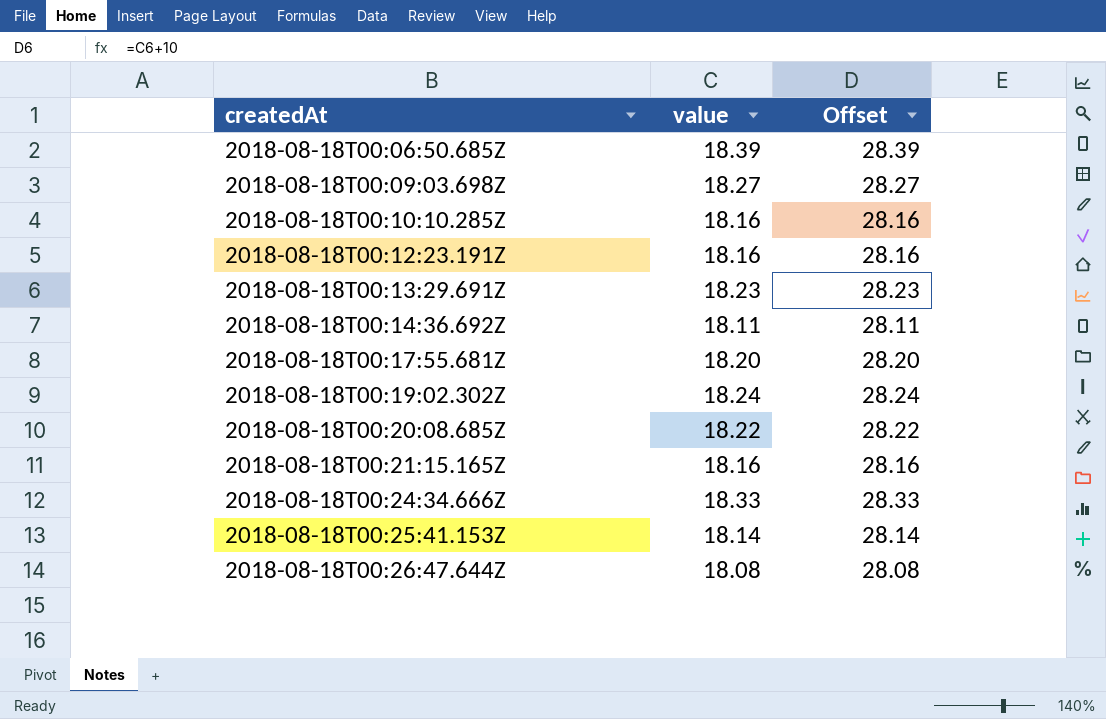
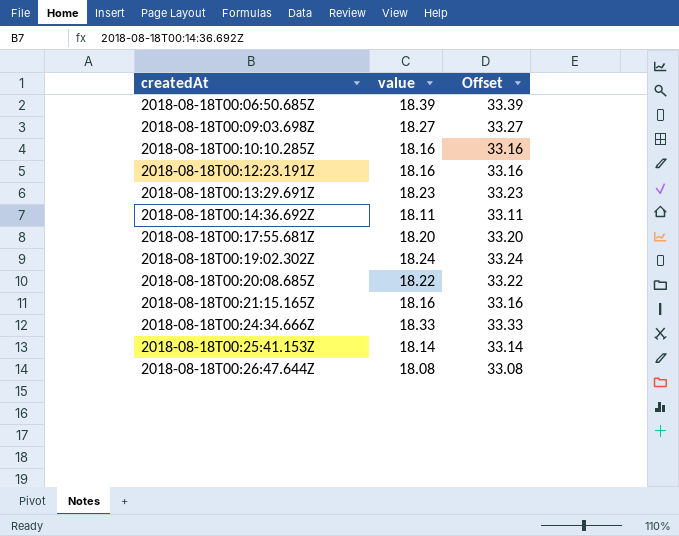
column Offset | formula: [value] + 10 -> [value] + 15

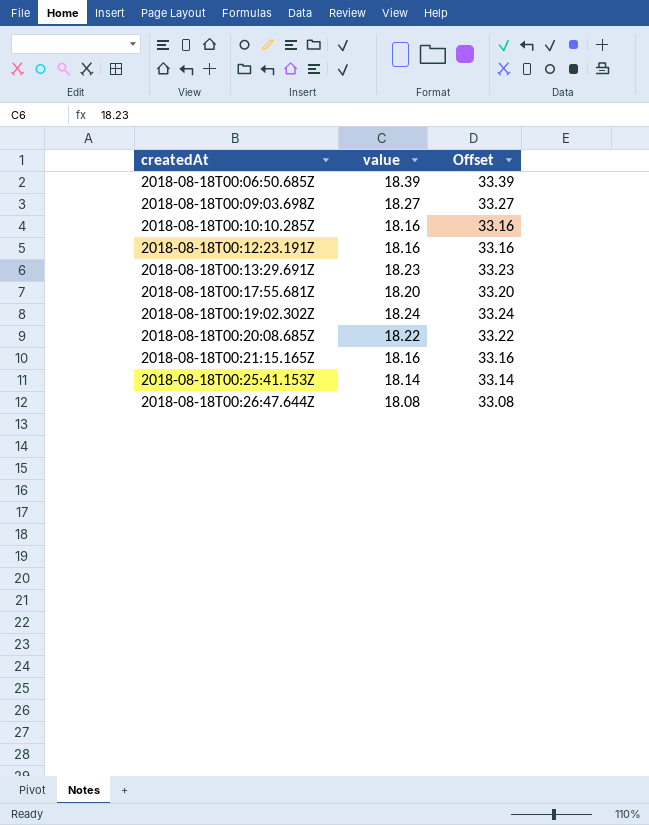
row 2018-08-18T00:14:36.692Z: 18.11 | 33.11 -> none
row 2018-08-18T00:24:34.666Z: 18.33 | 33.33 -> none

